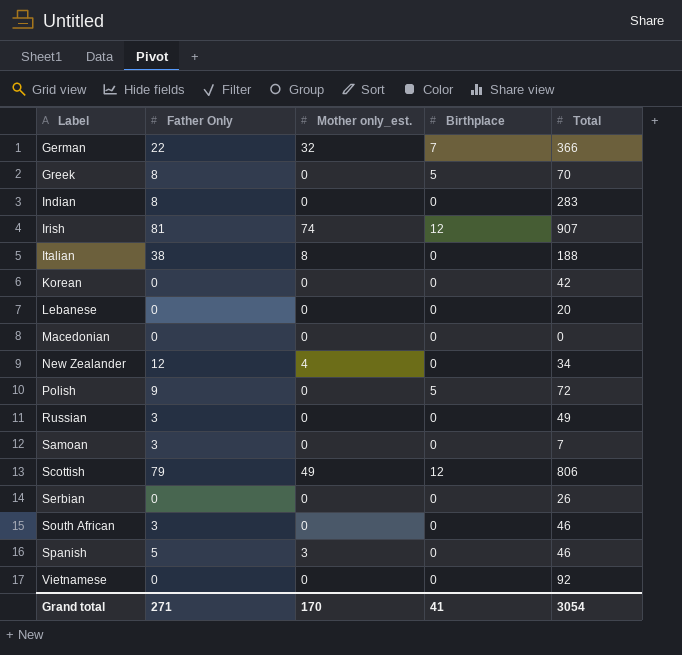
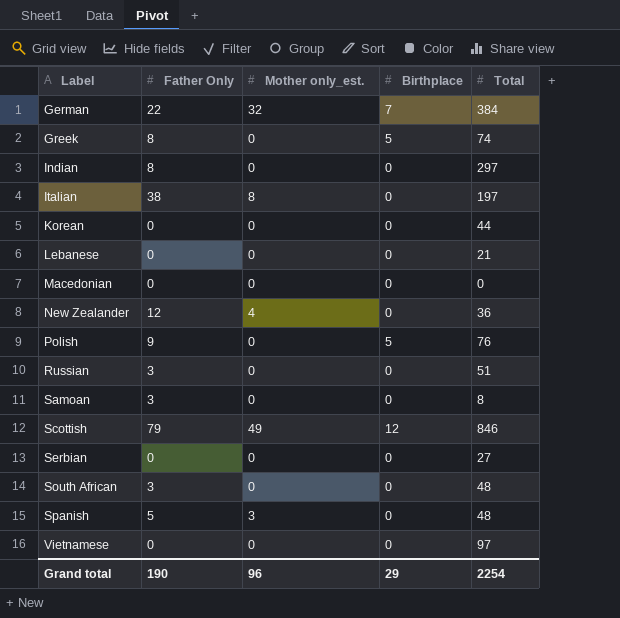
row Irish: 81 | 74 | 12 | 907 -> none
German | Total: 366 -> 384
Greek | Total: 70 -> 74
Indian | Total: 283 -> 297
Italian | Total: 188 -> 197
Korean | Total: 42 -> 44
Lebanese | Total: 20 -> 21
New Zealander | Total: 34 -> 36
Polish | Total: 72 -> 76
Russian | Total: 49 -> 51
Samoan | Total: 7 -> 8
Scottish | Total: 806 -> 846
Serbian | Total: 26 -> 27
South African | Total: 46 -> 48
Spanish | Total: 46 -> 48
Vietnamese | Total: 92 -> 97
Grand total | Father Only: 271 -> 190
Grand total | Mother only_est.: 170 -> 96
Grand total | Birthplace: 41 -> 29
Grand total | Total: 3054 -> 2254

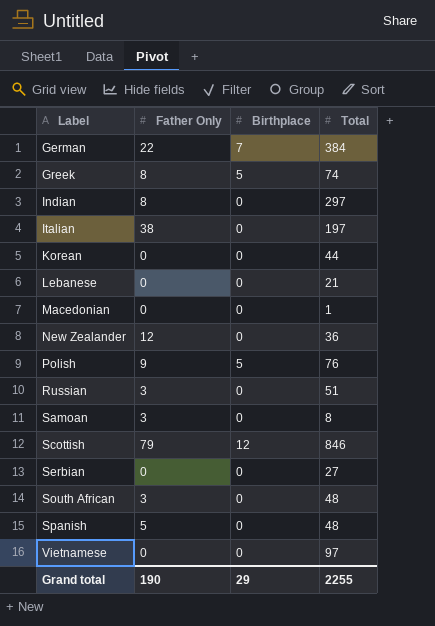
column Mother only_est. | position: 3 -> none
Macedonian | Total: 0 -> 1
Grand total | Total: 2254 -> 2255

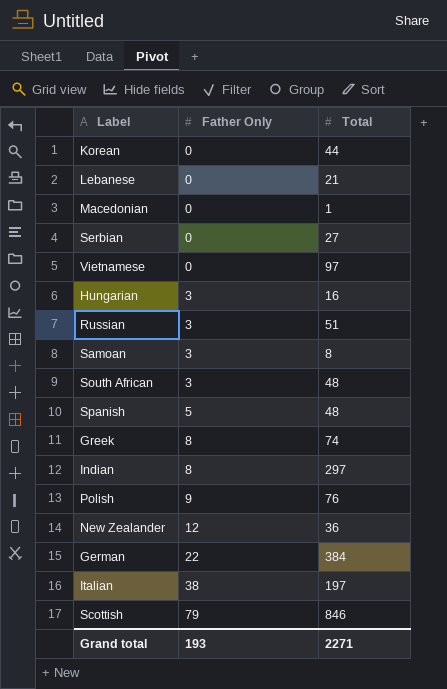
row order: Label ascending -> Father Only ascending
column Birthplace | position: 3 -> none
row Hungarian: none -> 3 | 16
Grand total | Father Only: 190 -> 193
Grand total | Total: 2255 -> 2271

